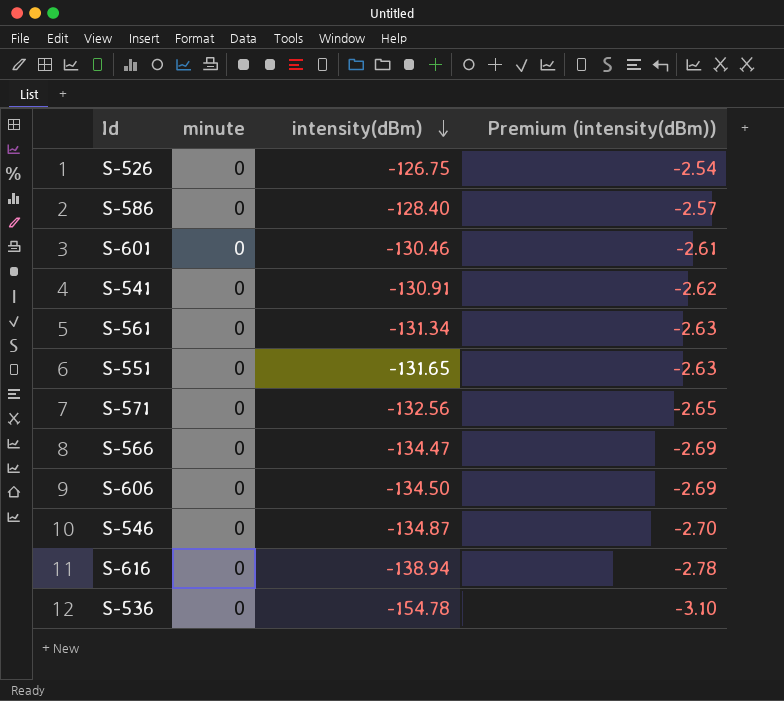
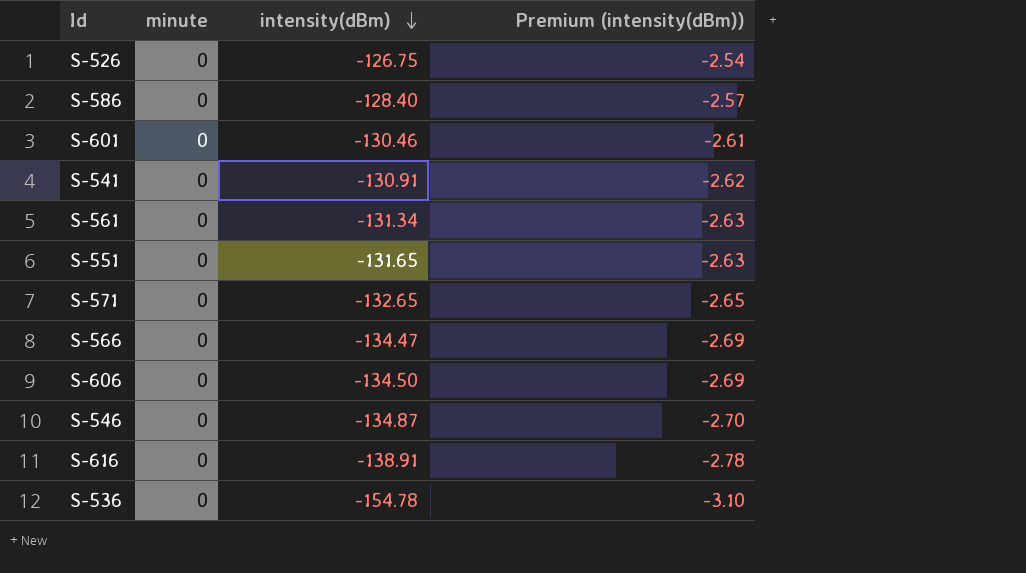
S-571 | intensity(dBm): -132.56 -> -132.65
S-616 | intensity(dBm): -138.94 -> -138.91

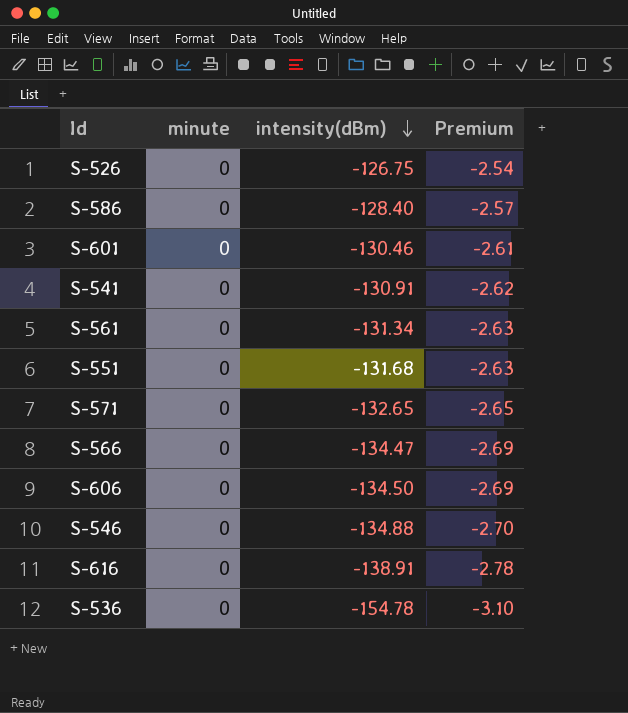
column name: Premium (intensity(dBm)) -> Premium
S-551 | intensity(dBm): -131.65 -> -131.68
S-546 | intensity(dBm): -134.87 -> -134.88

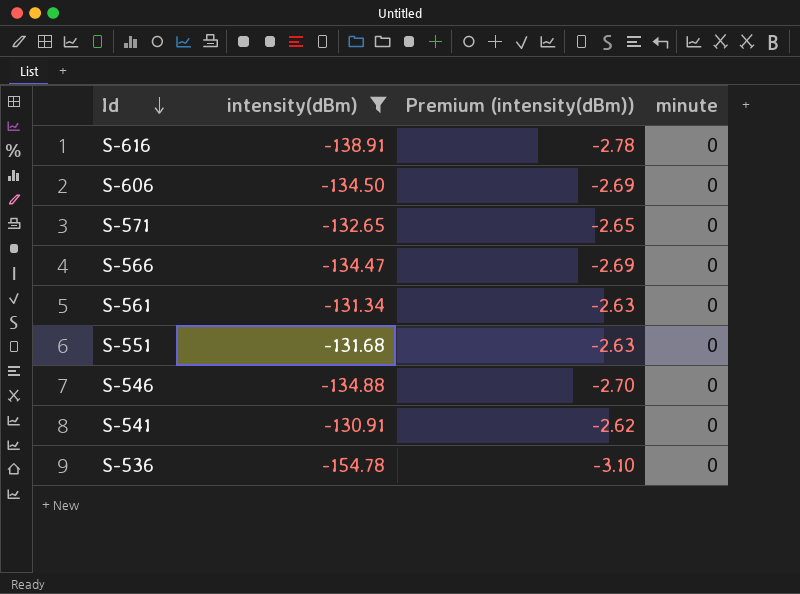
filter: none -> intensity(dBm) <= -130.91
row order: intensity(dBm) descending -> Id descending
column name: Premium -> Premium (intensity(dBm))
column minute | position: 2 -> 4

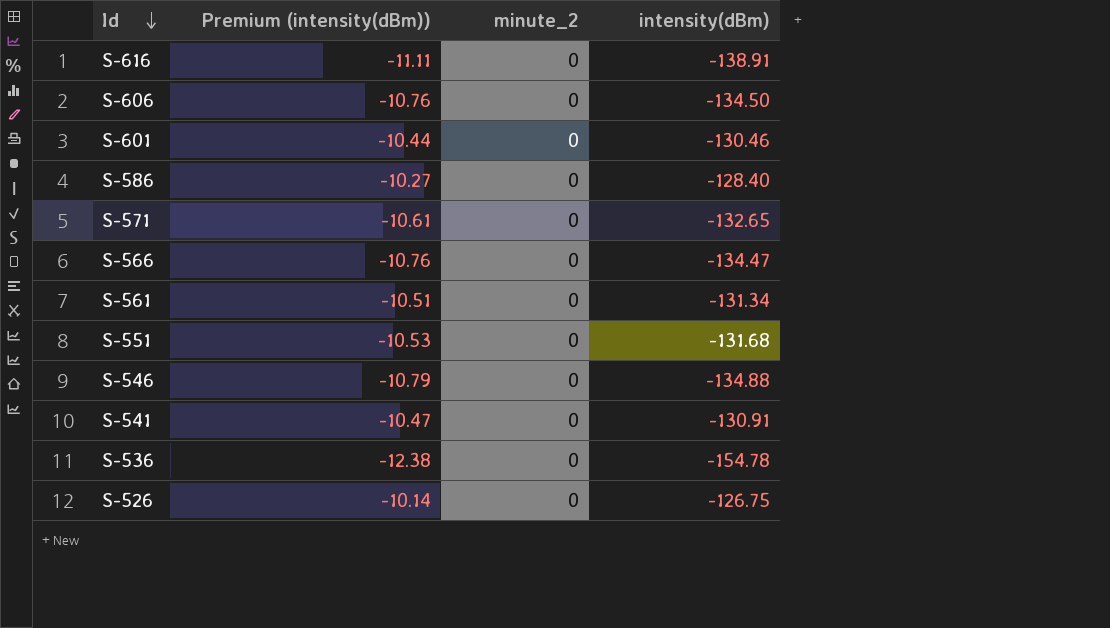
filter: intensity(dBm) <= -130.91 -> none
column Premium (intensity(dBm)) | formula: [intensity(dBm)] * 0.02 -> [intensity(dBm)] * 0.08
column name: minute -> minute_2
column intensity(dBm) | position: 2 -> 4

